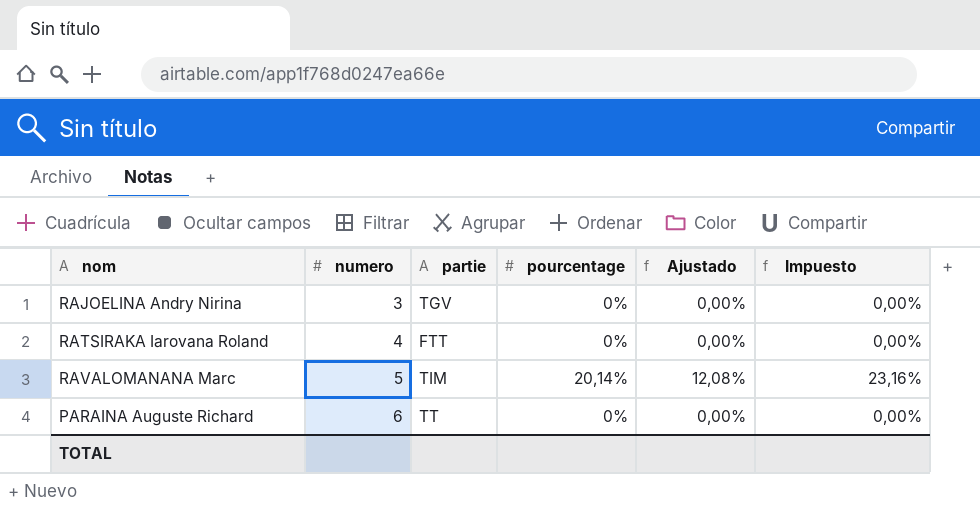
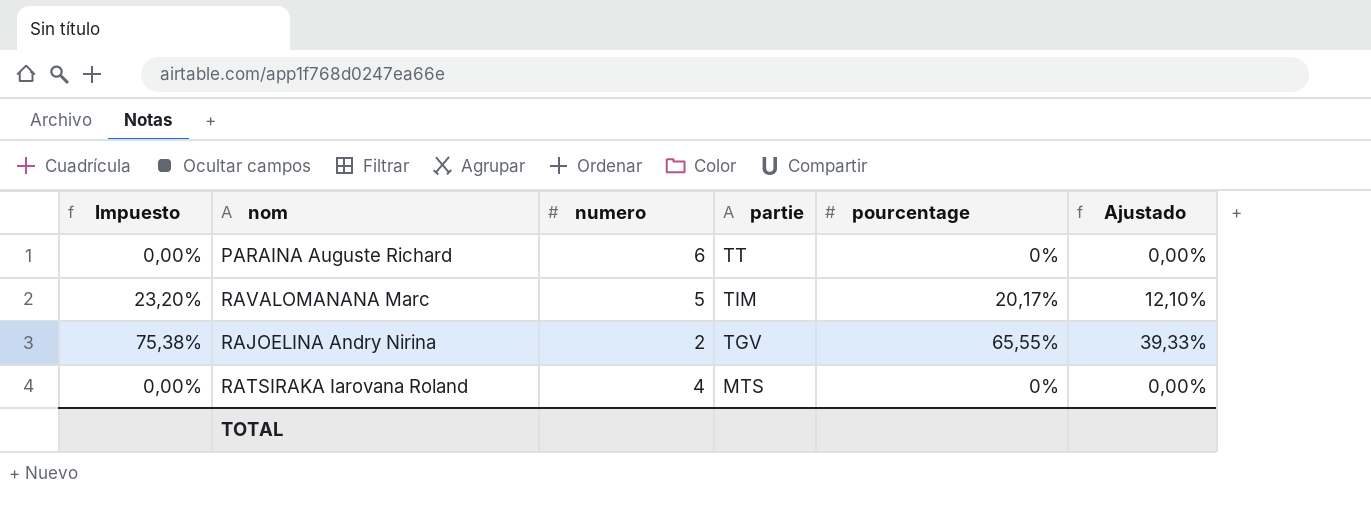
row order: numero ascending -> partie descending
column Impuesto | position: 6 -> 1
RAVALOMANANA Marc | Impuesto: 23,16% -> 23,20%
RAVALOMANANA Marc | pourcentage: 20,14% -> 20,17%
RAVALOMANANA Marc | Ajustado: 12,08% -> 12,10%
RAJOELINA Andry Nirina | Impuesto: 0,00% -> 75,38%
RAJOELINA Andry Nirina | numero: 3 -> 2
RAJOELINA Andry Nirina | pourcentage: 0% -> 65,55%
RAJOELINA Andry Nirina | Ajustado: 0,00% -> 39,33%
RATSIRAKA Iarovana Roland | partie: FTT -> MTS

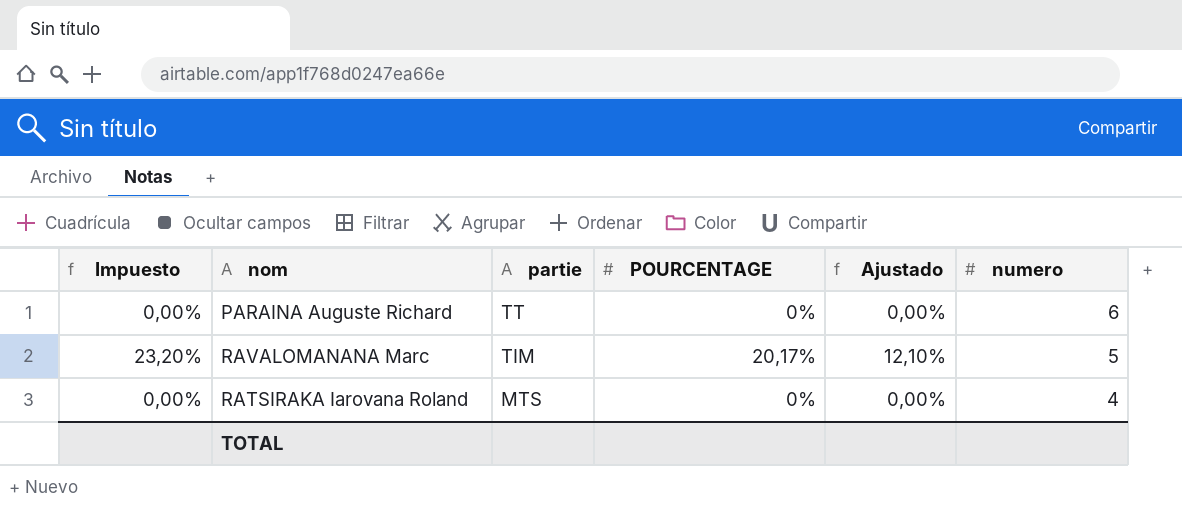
column name: pourcentage -> POURCENTAGE
column numero | position: 3 -> 6
row RAJOELINA Andry Nirina: 75,38% | 2 | TGV | 65,55% | 39,33% -> none

